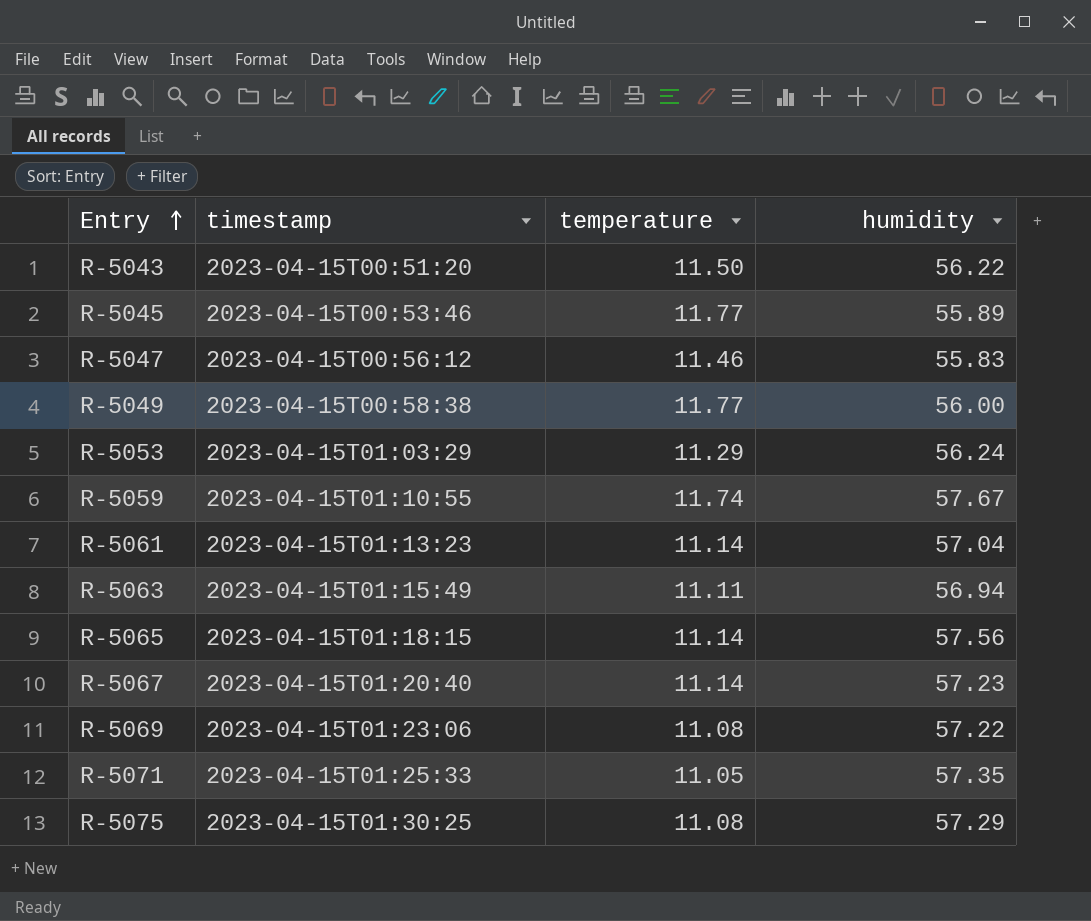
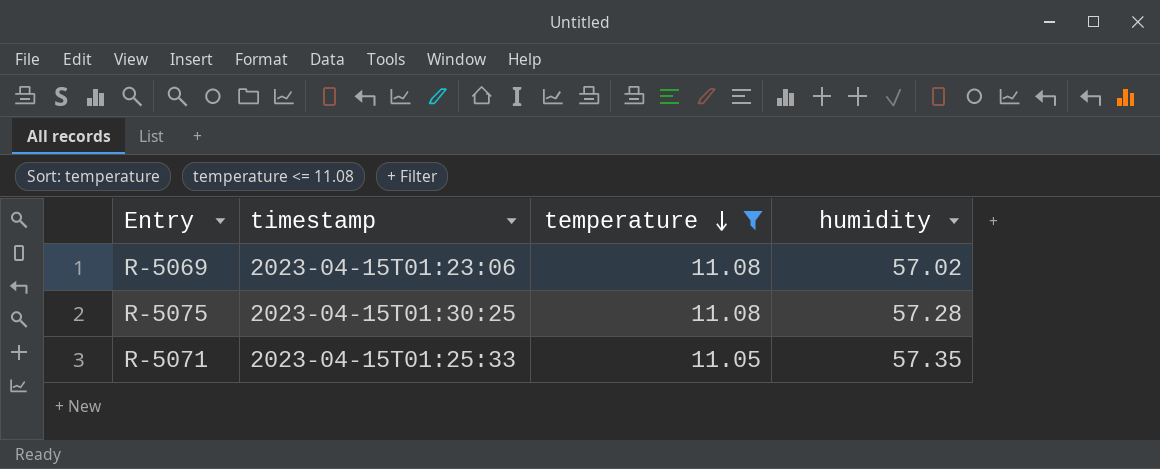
filter: none -> temperature <= 11.08
row order: Entry ascending -> temperature descending
R-5069 | humidity: 57.22 -> 57.02
R-5075 | humidity: 57.29 -> 57.28

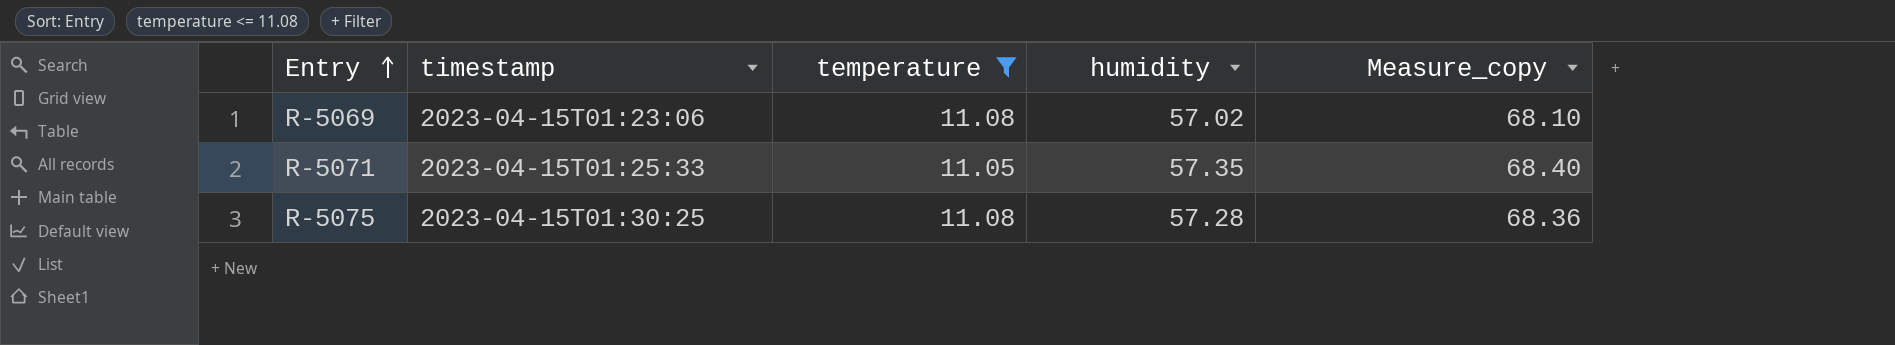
row order: temperature descending -> Entry ascending
column Measure_copy | formula: none -> [temperature] + [humidity]

